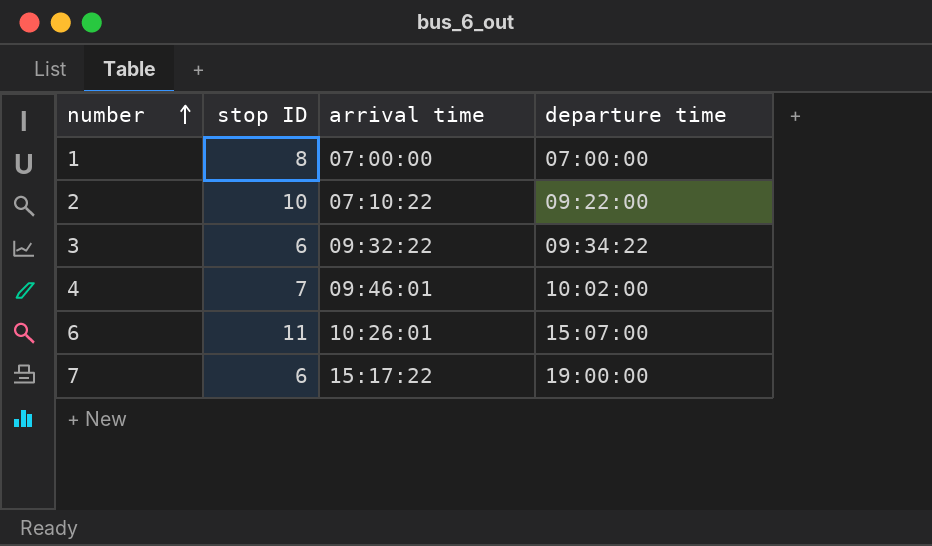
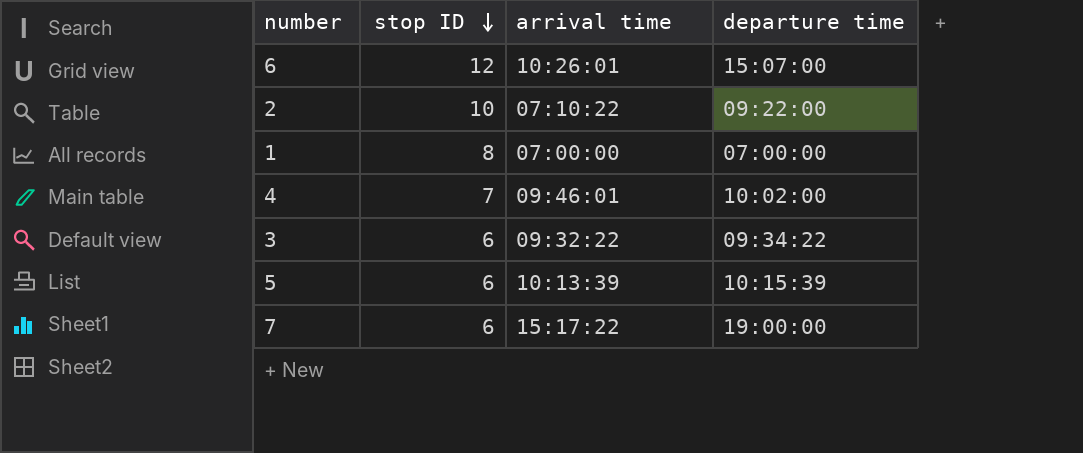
row order: number ascending -> stop ID descending
6 | stop ID: 11 -> 12
row 5: none -> 6 | 10:13:39 | 10:15:39

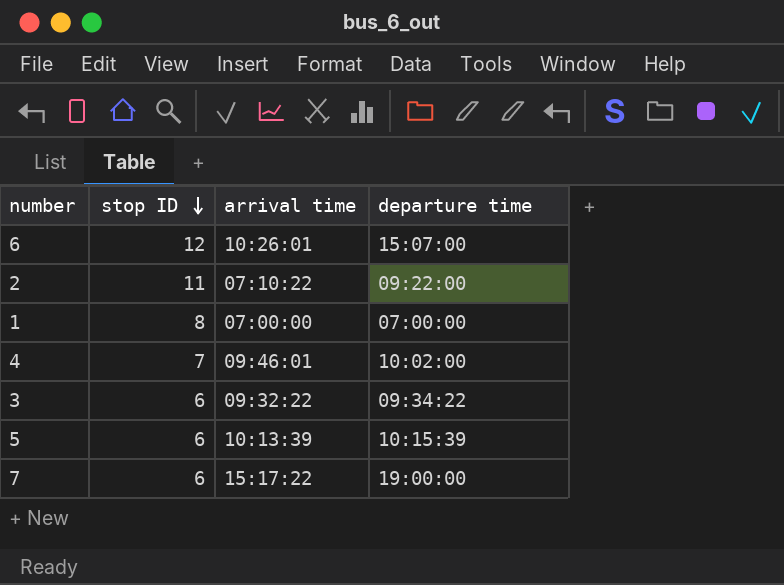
2 | stop ID: 10 -> 11

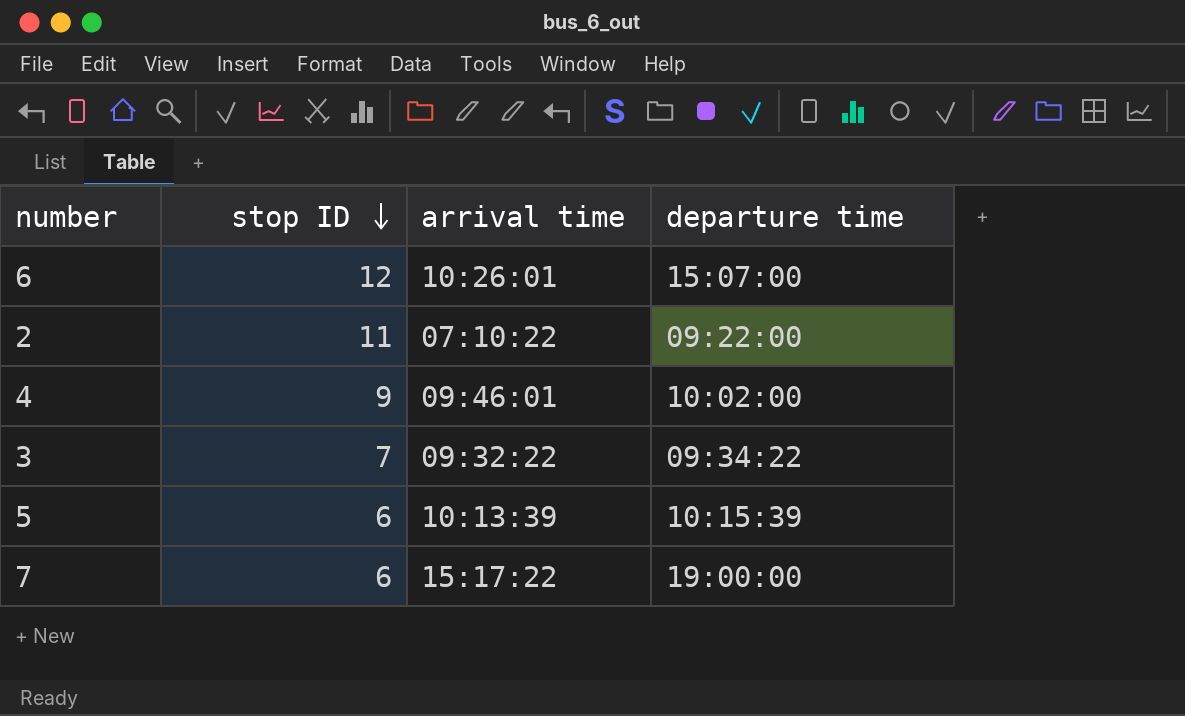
row 1: 8 | 07:00:00 | 07:00:00 -> none
4 | stop ID: 7 -> 9
3 | stop ID: 6 -> 7

